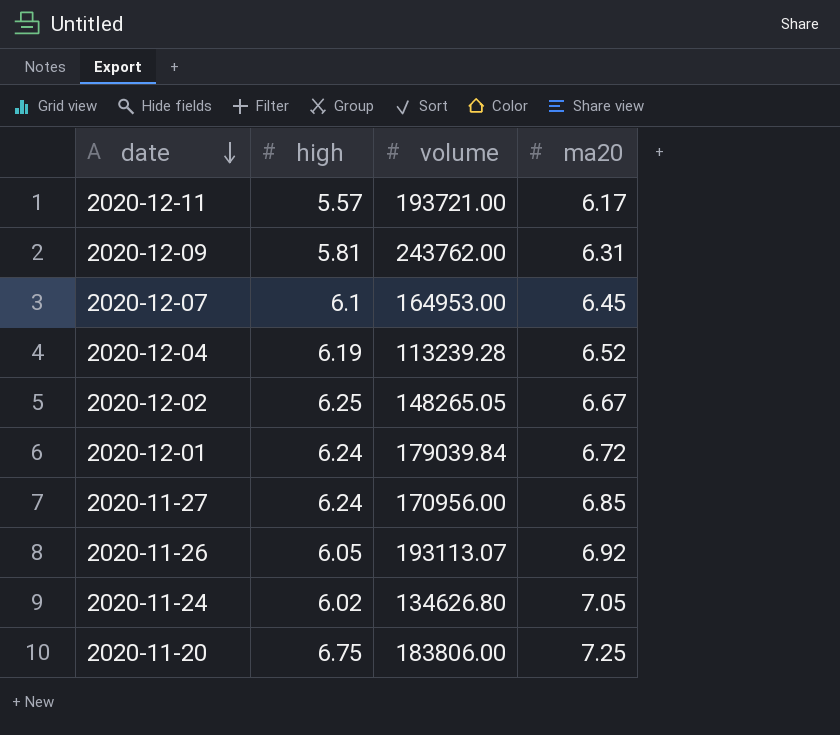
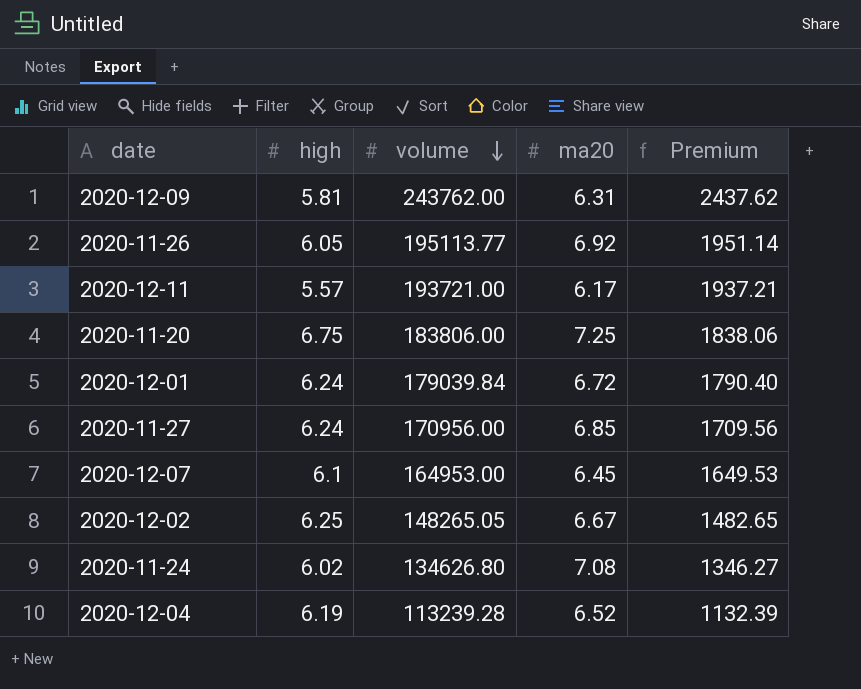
row order: date descending -> volume descending
column Premium | formula: none -> [volume] * 0.01
2020-11-26 | volume: 193113.07 -> 195113.77
2020-11-24 | ma20: 7.05 -> 7.08

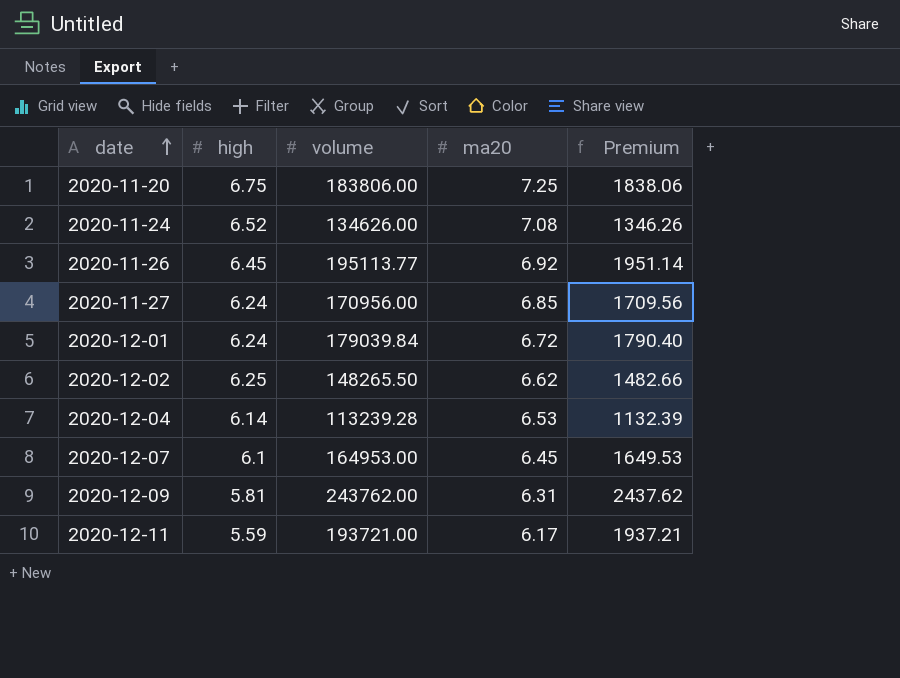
row order: volume descending -> date ascending
2020-11-24 | high: 6.02 -> 6.52
2020-11-24 | volume: 134626.80 -> 134626.00
2020-11-24 | Premium: 1346.27 -> 1346.26
2020-11-26 | high: 6.05 -> 6.45
2020-12-02 | volume: 148265.05 -> 148265.50
2020-12-02 | ma20: 6.67 -> 6.62
2020-12-02 | Premium: 1482.65 -> 1482.66
2020-12-04 | high: 6.19 -> 6.14
2020-12-04 | ma20: 6.52 -> 6.53
2020-12-11 | high: 5.57 -> 5.59

